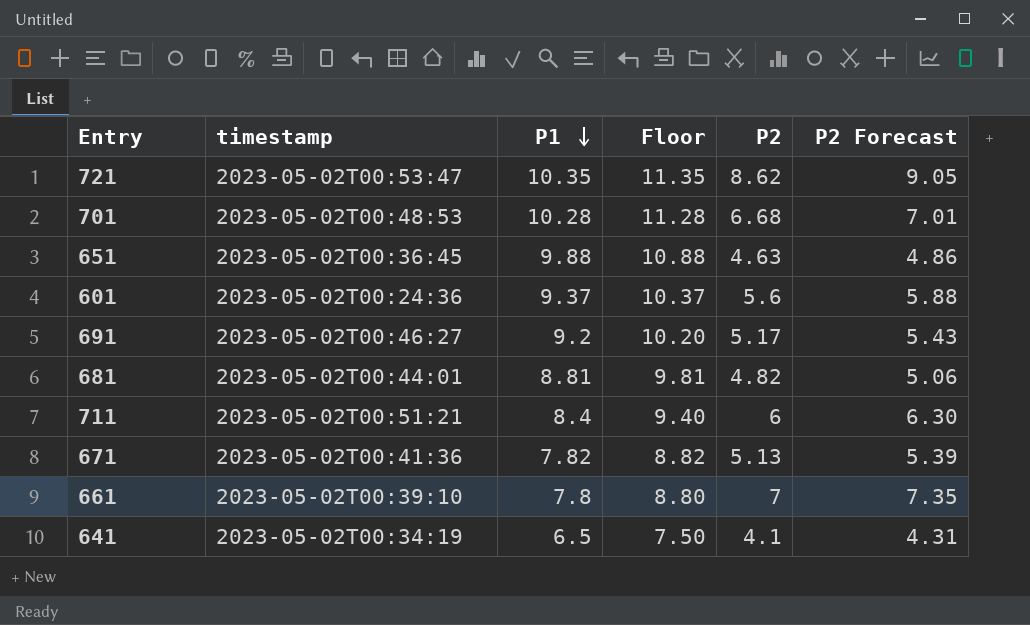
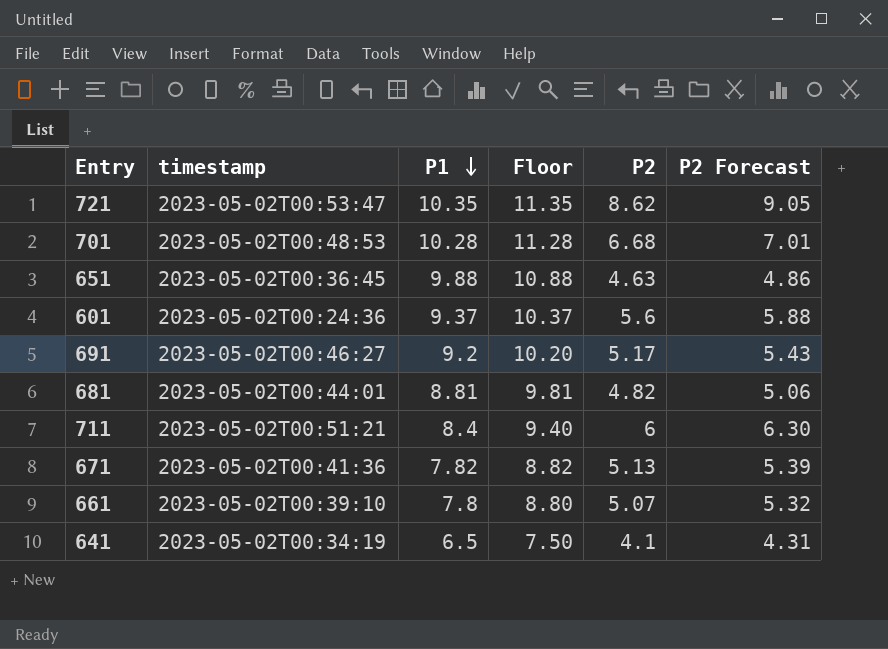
661 | P2: 7 -> 5.07
661 | P2 Forecast: 7.35 -> 5.32

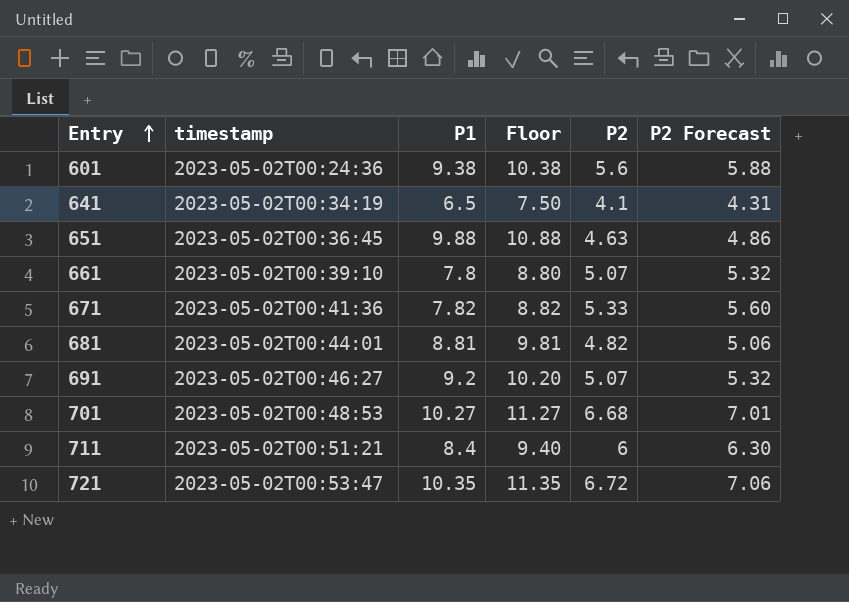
row order: P1 descending -> Entry ascending
601 | P1: 9.37 -> 9.38
601 | Floor: 10.37 -> 10.38
671 | P2: 5.13 -> 5.33
671 | P2 Forecast: 5.39 -> 5.60
691 | P2: 5.17 -> 5.07
691 | P2 Forecast: 5.43 -> 5.32
701 | P1: 10.28 -> 10.27
701 | Floor: 11.28 -> 11.27
721 | P2: 8.62 -> 6.72
721 | P2 Forecast: 9.05 -> 7.06

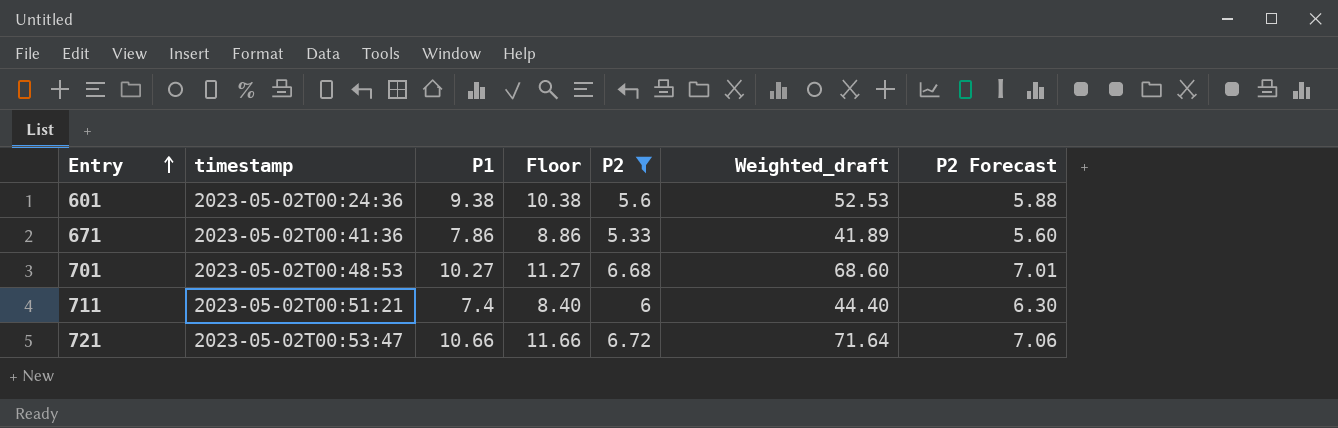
filter: none -> P2 >= 5.33
column Weighted_draft | formula: none -> [P1] * [P2]
671 | P1: 7.82 -> 7.86
671 | Floor: 8.82 -> 8.86
711 | P1: 8.4 -> 7.4
711 | Floor: 9.40 -> 8.40
721 | P1: 10.35 -> 10.66
721 | Floor: 11.35 -> 11.66

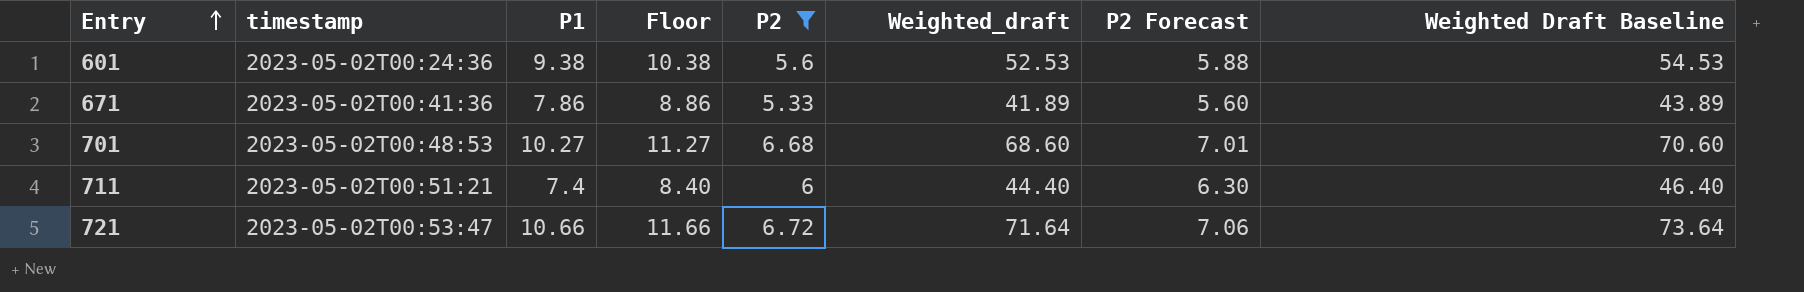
column Weighted Draft Baseline | formula: none -> [Weighted_draft] + 2

